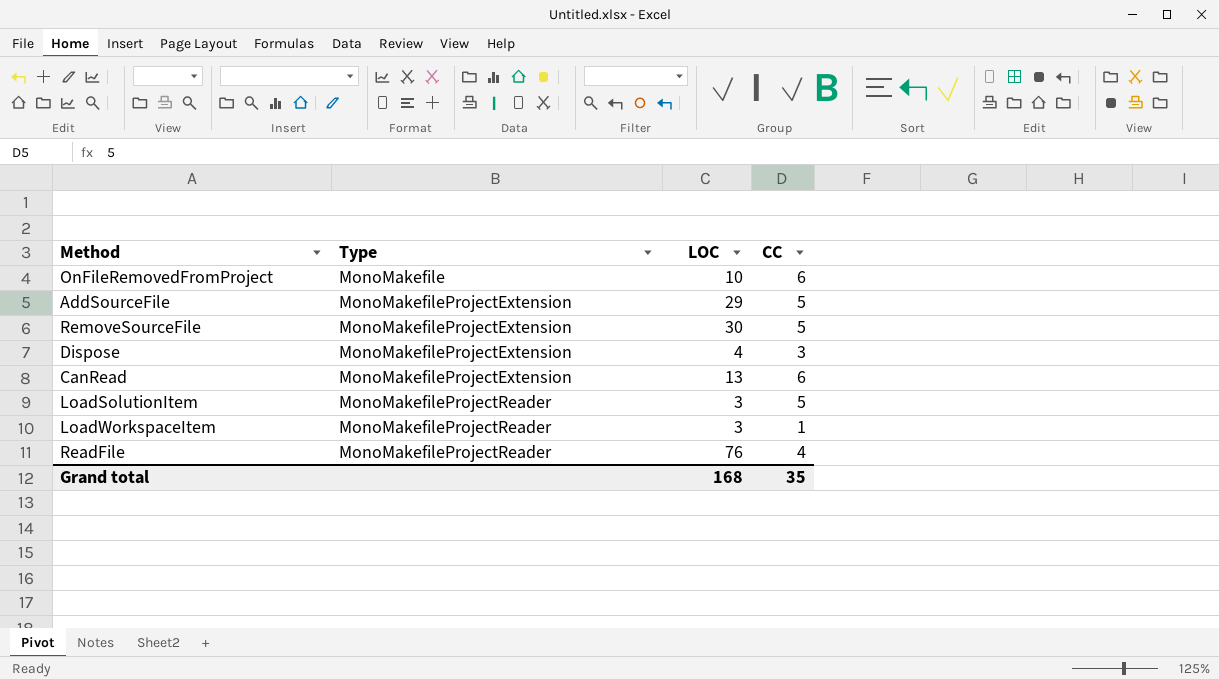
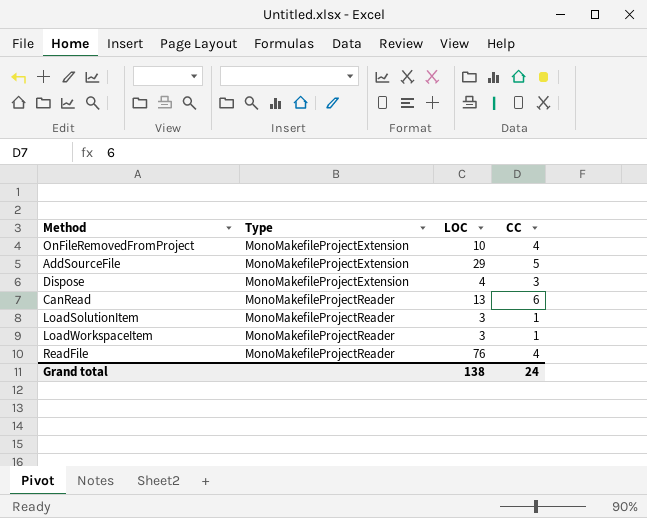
row RemoveSourceFile: MonoMakefileProjectExtension | 30 | 5 -> none
OnFileRemovedFromProject | Type: MonoMakefile -> MonoMakefileProjectExtension
OnFileRemovedFromProject | CC: 6 -> 4
CanRead | Type: MonoMakefileProjectExtension -> MonoMakefileProjectReader
LoadSolutionItem | CC: 5 -> 1
Grand total | LOC: 168 -> 138
Grand total | CC: 35 -> 24

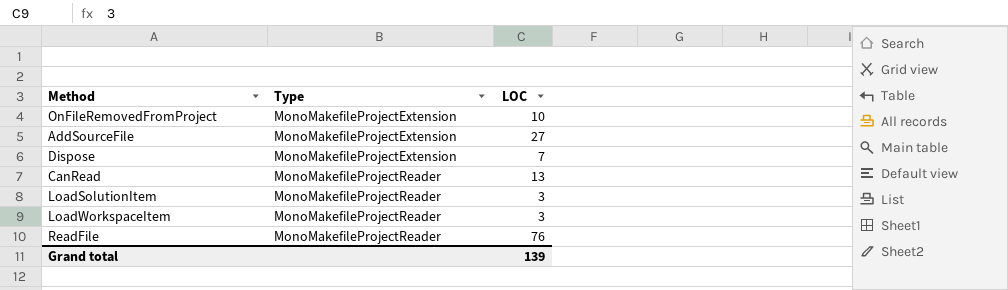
column CC | position: 4 -> none
AddSourceFile | LOC: 29 -> 27
Dispose | LOC: 4 -> 7
Grand total | LOC: 138 -> 139

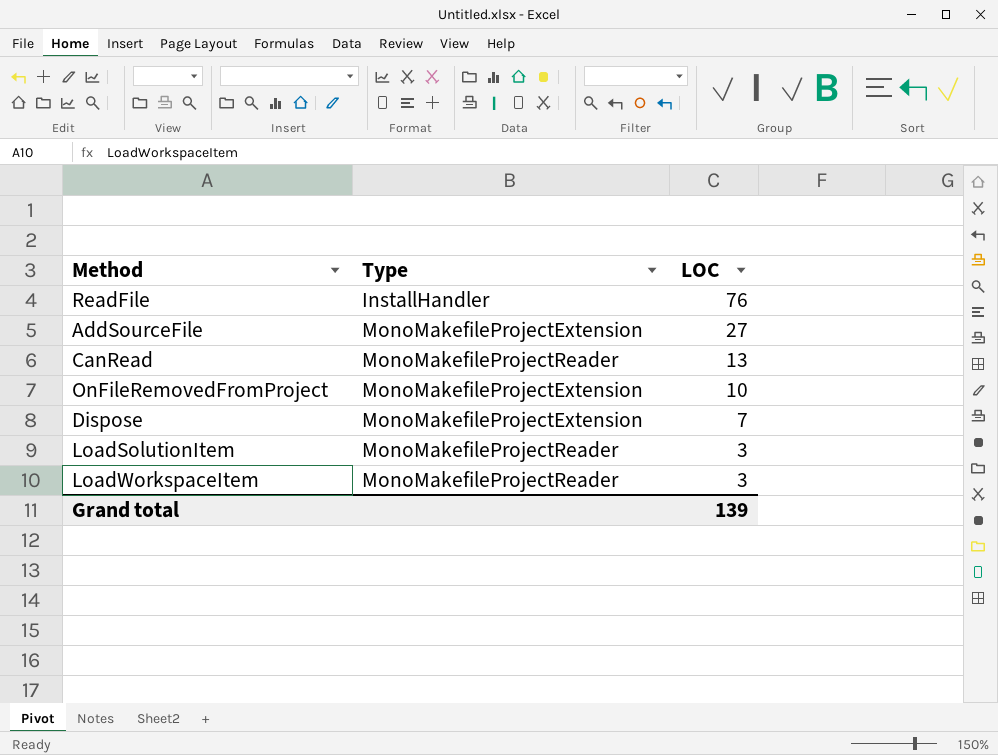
row order: Type ascending -> LOC descending
ReadFile | Type: MonoMakefileProjectReader -> InstallHandler

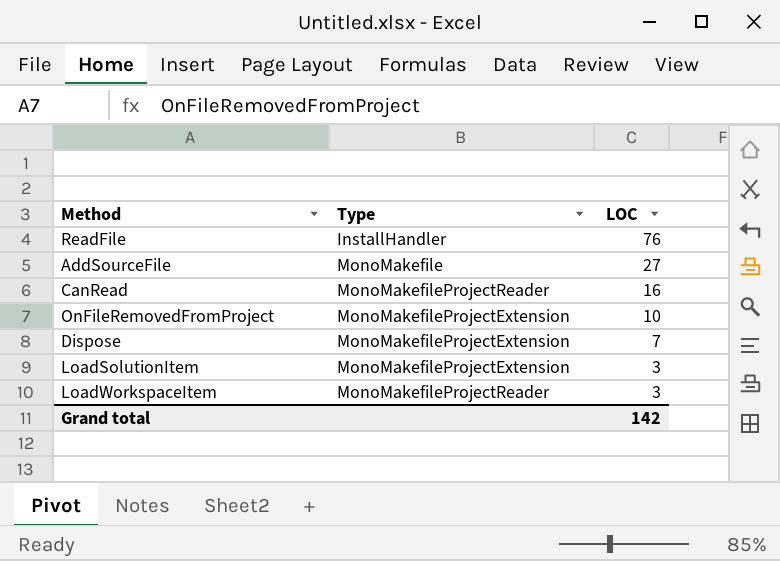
AddSourceFile | Type: MonoMakefileProjectExtension -> MonoMakefile
CanRead | LOC: 13 -> 16
LoadSolutionItem | Type: MonoMakefileProjectReader -> MonoMakefileProjectExtension
Grand total | LOC: 139 -> 142

